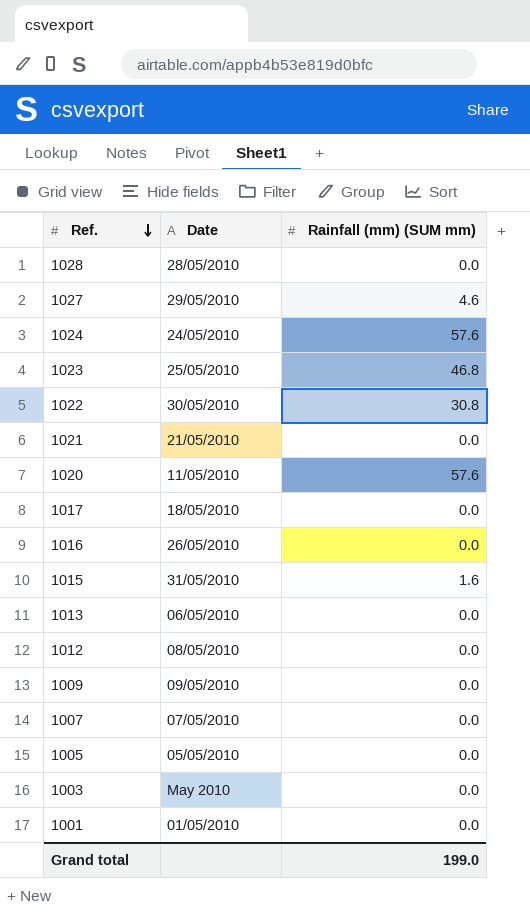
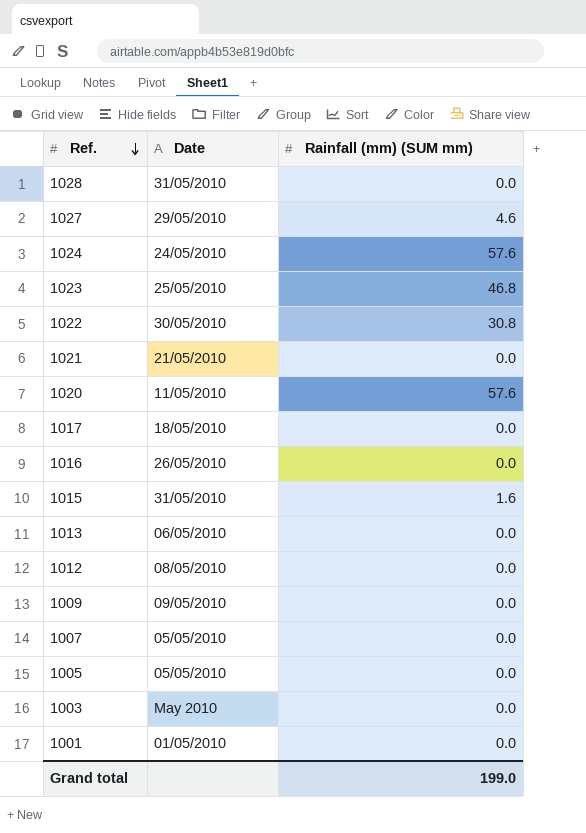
1028 | Date: 28/05/2010 -> 31/05/2010
1007 | Date: 07/05/2010 -> 05/05/2010

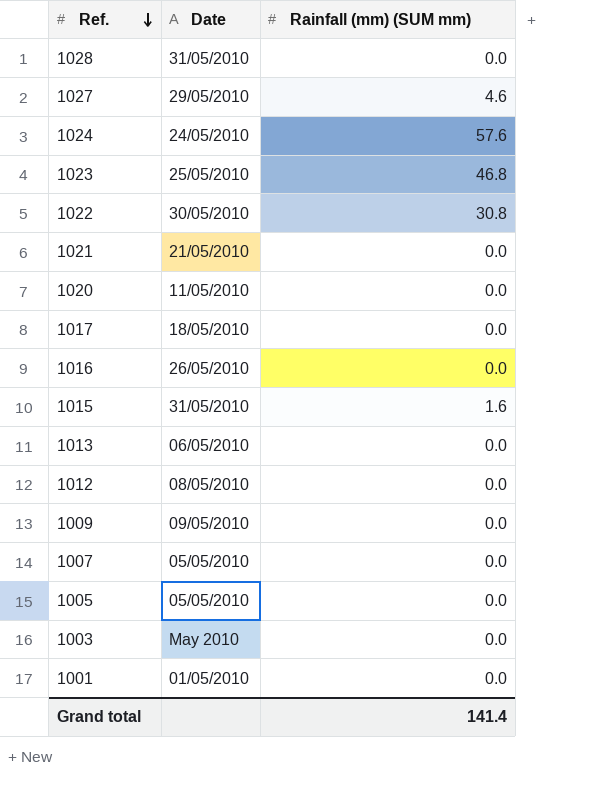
1020 | Rainfall (mm) (SUM mm): 57.6 -> 0.0
Grand total | Rainfall (mm) (SUM mm): 199.0 -> 141.4

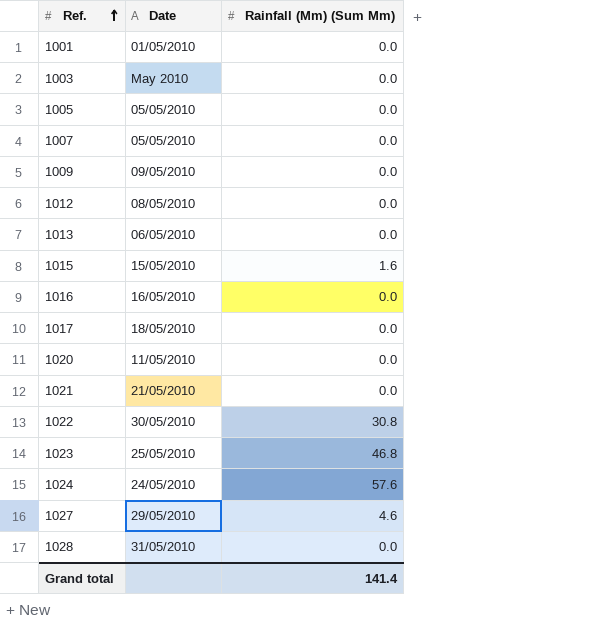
row order: Ref. descending -> Ref. ascending
column name: Rainfall (mm) (SUM mm) -> Rainfall (Mm) (Sum Mm)
1015 | Date: 31/05/2010 -> 15/05/2010
1016 | Date: 26/05/2010 -> 16/05/2010

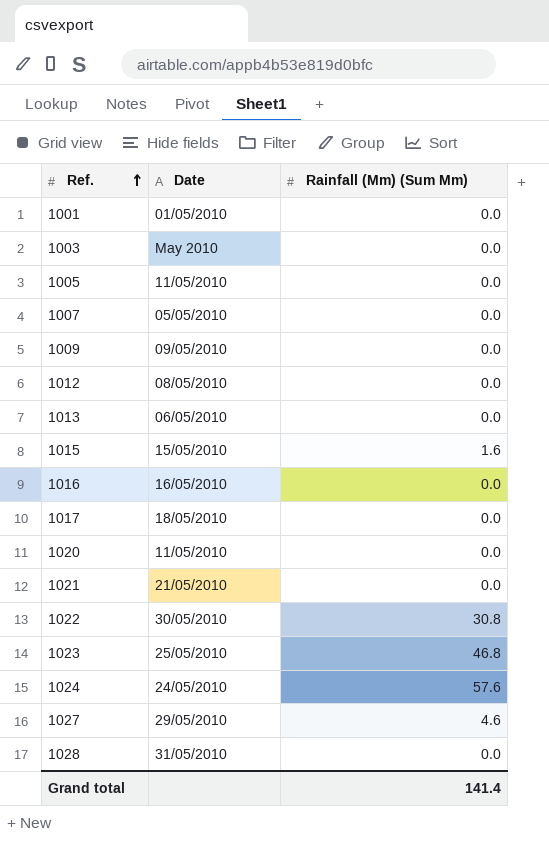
1005 | Date: 05/05/2010 -> 11/05/2010

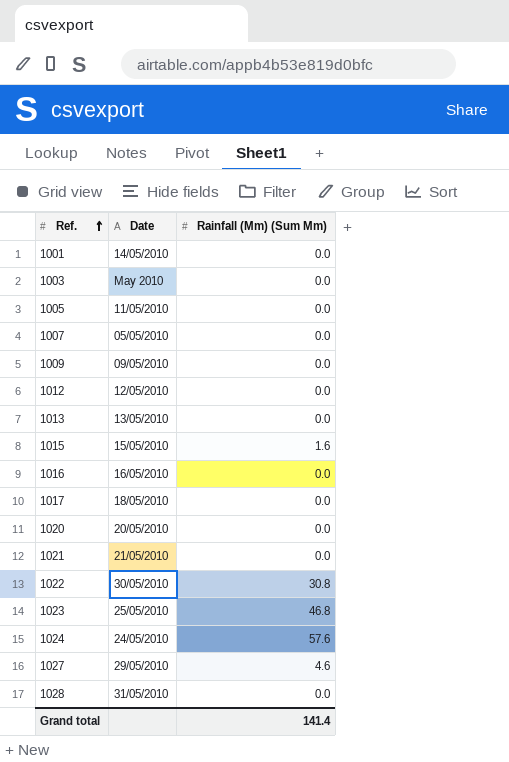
1001 | Date: 01/05/2010 -> 14/05/2010
1012 | Date: 08/05/2010 -> 12/05/2010
1013 | Date: 06/05/2010 -> 13/05/2010
1020 | Date: 11/05/2010 -> 20/05/2010

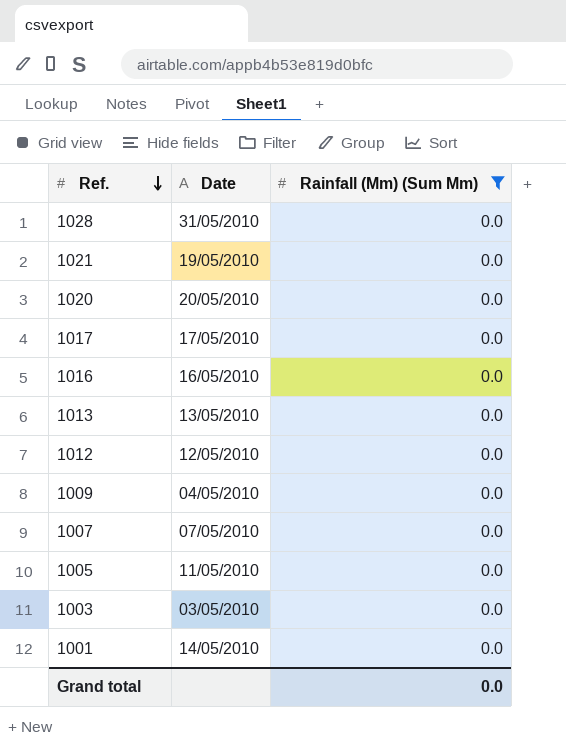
filter: none -> Rainfall (Mm) (Sum Mm) = 0.0
row order: Ref. ascending -> Ref. descending
1021 | Date: 21/05/2010 -> 19/05/2010
1017 | Date: 18/05/2010 -> 17/05/2010
1009 | Date: 09/05/2010 -> 04/05/2010
1007 | Date: 05/05/2010 -> 07/05/2010
1003 | Date: May 2010 -> 03/05/2010
Grand total | Rainfall (Mm) (Sum Mm): 141.4 -> 0.0

